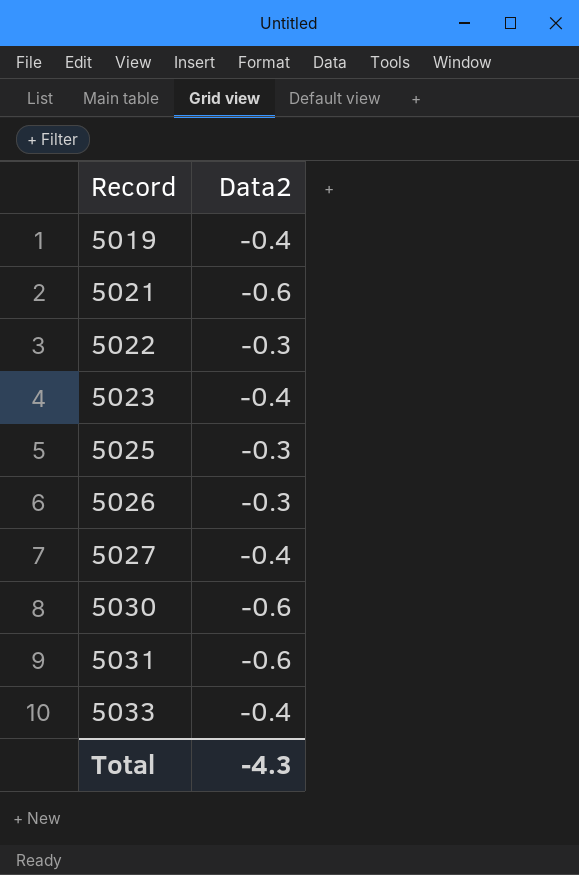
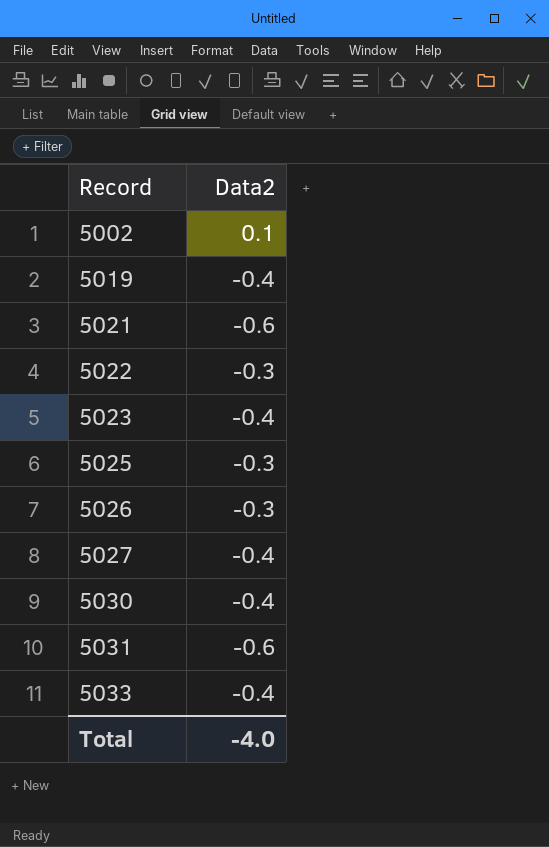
row 5002: none -> 0.1
5030 | Data2: -0.6 -> -0.4
Total | Data2: -4.3 -> -4.0

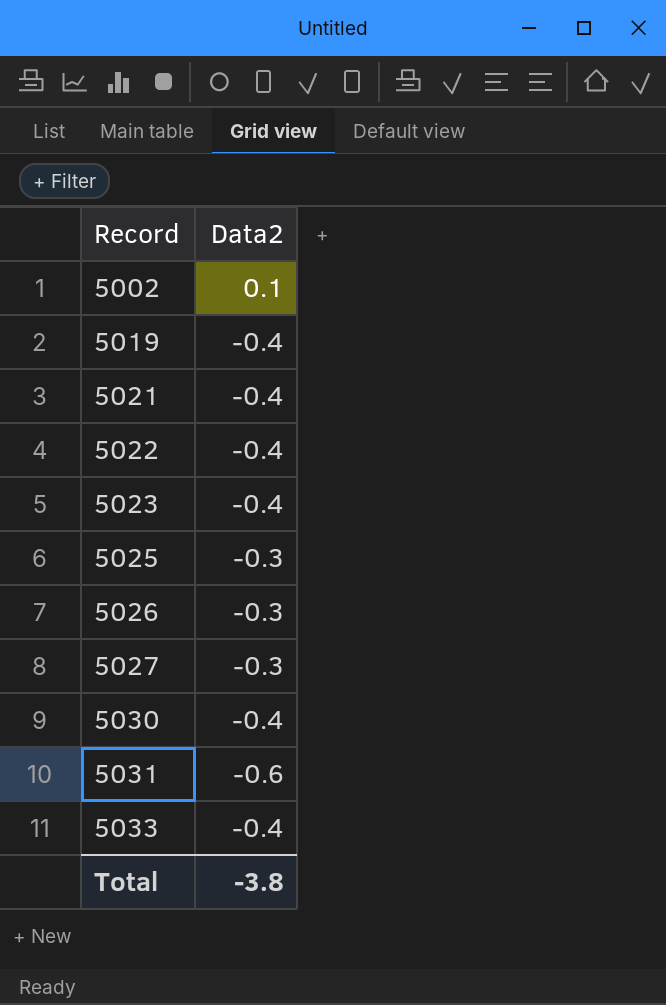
5021 | Data2: -0.6 -> -0.4
5022 | Data2: -0.3 -> -0.4
5027 | Data2: -0.4 -> -0.3
Total | Data2: -4.0 -> -3.8

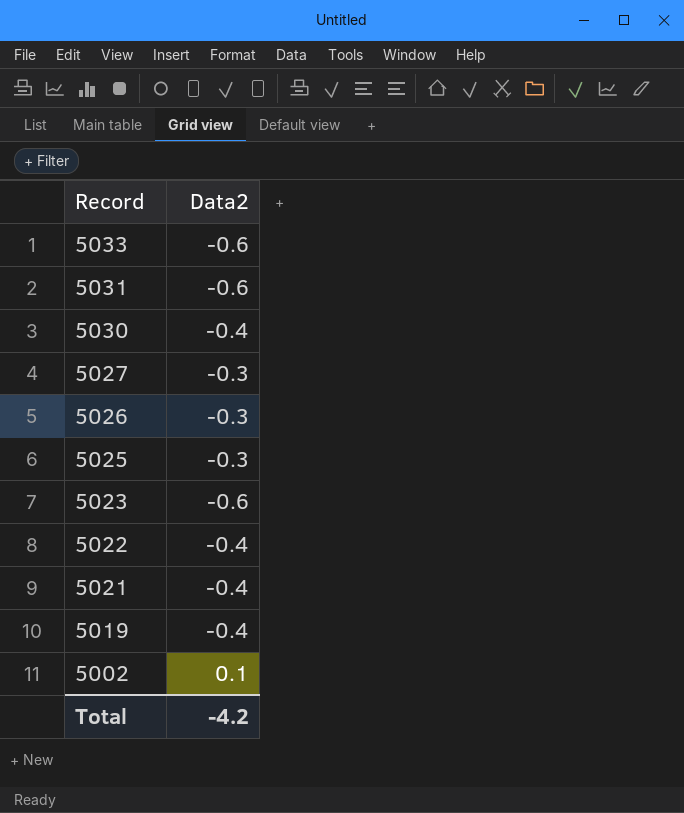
row order: Record ascending -> Record descending
5033 | Data2: -0.4 -> -0.6
5023 | Data2: -0.4 -> -0.6
Total | Data2: -3.8 -> -4.2

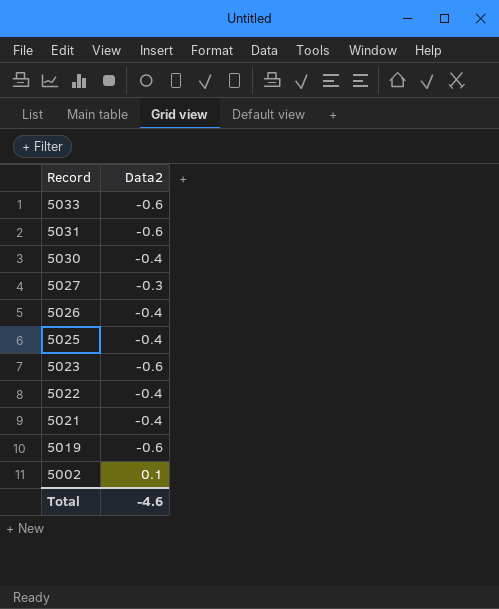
5026 | Data2: -0.3 -> -0.4
5025 | Data2: -0.3 -> -0.4
5019 | Data2: -0.4 -> -0.6
Total | Data2: -4.2 -> -4.6

